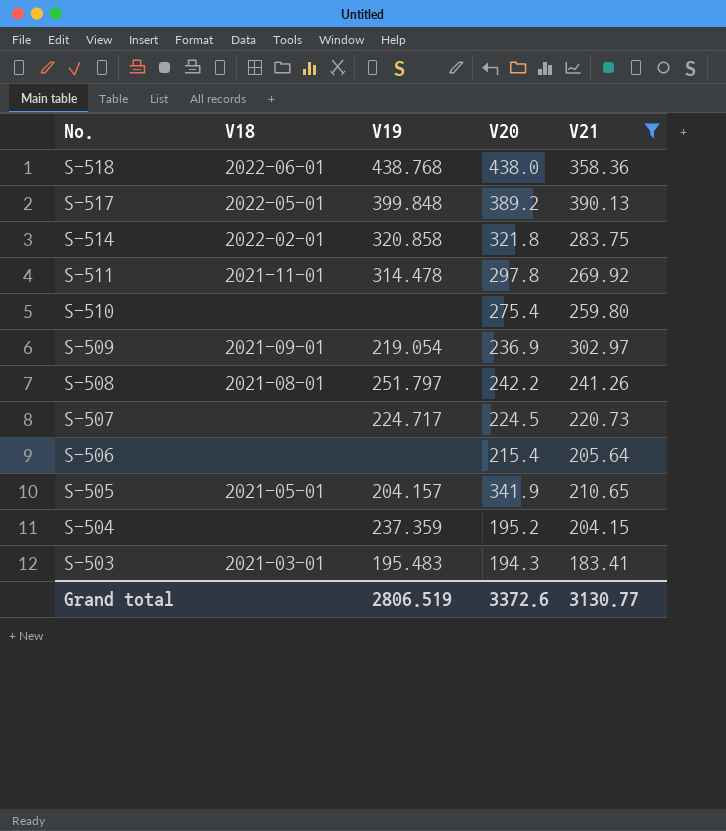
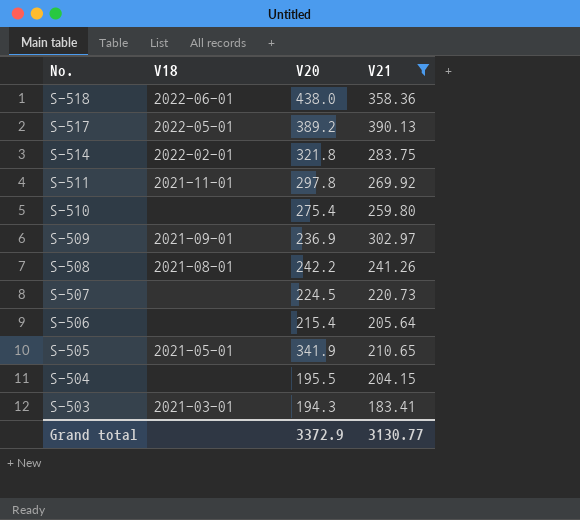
column V19 | position: 3 -> none
S-504 | V20: 195.2 -> 195.5
Grand total | V20: 3372.6 -> 3372.9

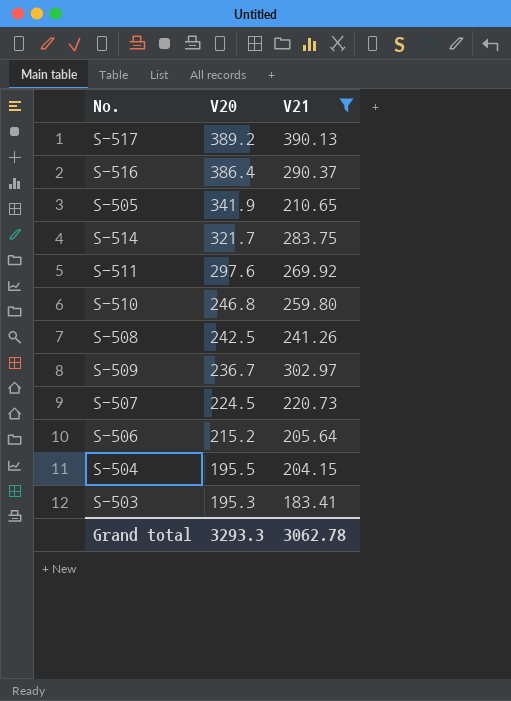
row order: No. descending -> V20 descending
column V18 | position: 2 -> none
row S-518: 2022-06-01 | 438.0 | 358.36 -> none
row S-516: none -> 386.4 | 290.37
S-514 | V20: 321.8 -> 321.7
S-511 | V20: 297.8 -> 297.6
S-510 | V20: 275.4 -> 246.8
S-508 | V20: 242.2 -> 242.5
S-509 | V20: 236.9 -> 236.7
S-506 | V20: 215.4 -> 215.2
S-503 | V20: 194.3 -> 195.3
Grand total | V20: 3372.9 -> 3293.3
Grand total | V21: 3130.77 -> 3062.78

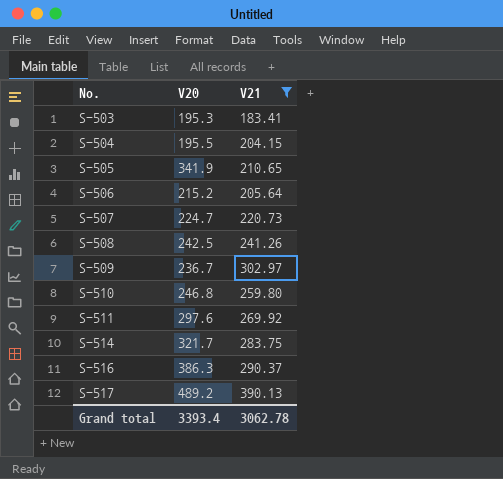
row order: V20 descending -> No. ascending
S-507 | V20: 224.5 -> 224.7
S-516 | V20: 386.4 -> 386.3
S-517 | V20: 389.2 -> 489.2
Grand total | V20: 3293.3 -> 3393.4

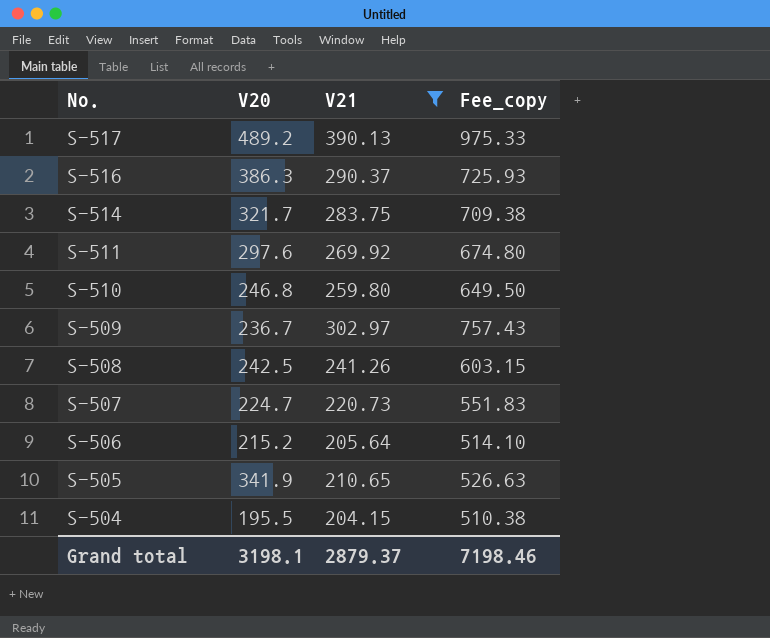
row order: No. ascending -> No. descending
column Fee_copy | formula: none -> [V21] * 2.5
row S-503: 195.3 | 183.41 -> none
Grand total | V20: 3393.4 -> 3198.1
Grand total | V21: 3062.78 -> 2879.37

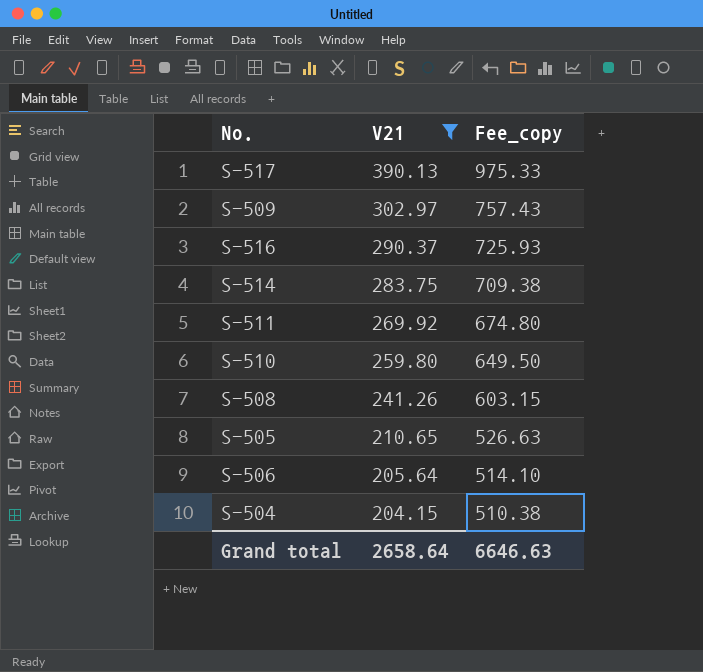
row order: No. descending -> V21 descending
column V20 | position: 2 -> none
row S-507: 224.7 | 220.73 | 551.83 -> none
Grand total | V21: 2879.37 -> 2658.64
Grand total | Fee_copy: 7198.46 -> 6646.63

